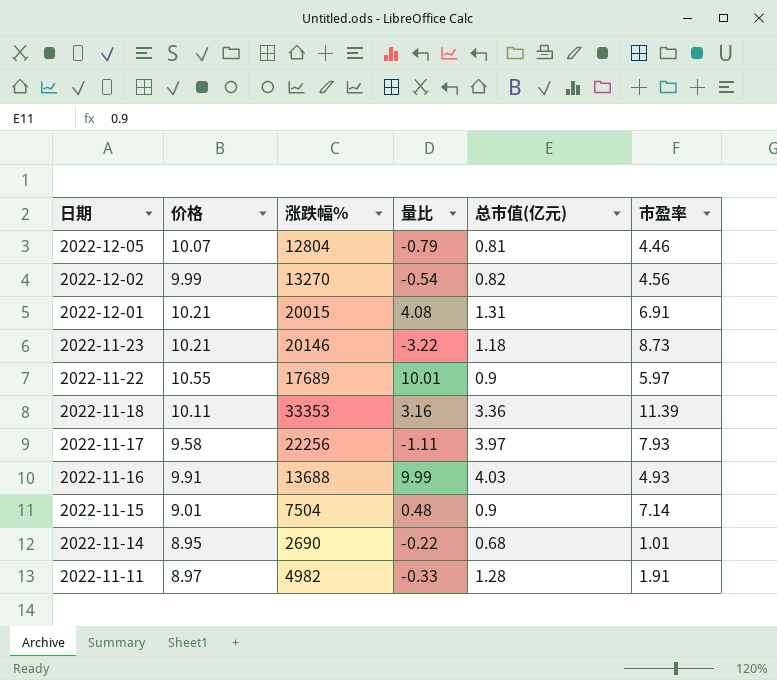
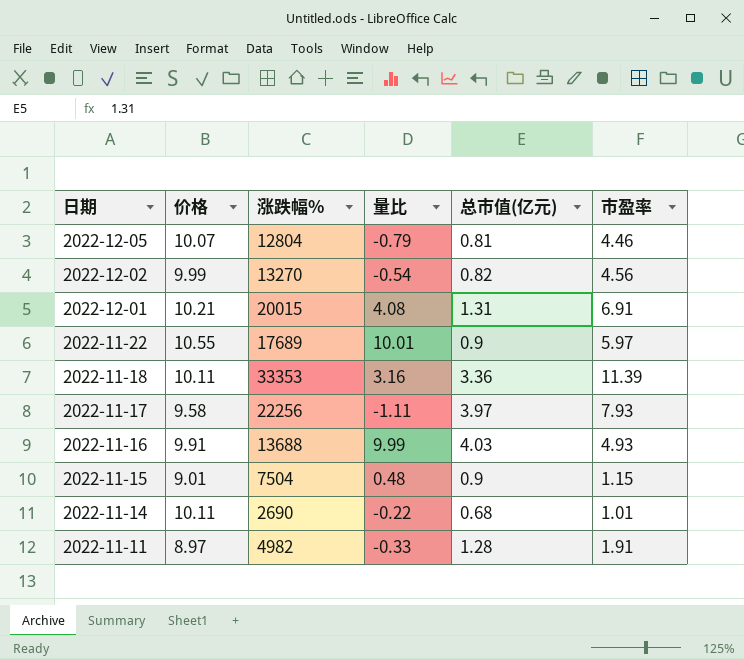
row 2022-11-23: 10.21 | 20146 | -3.22 | 1.18 | 8.73 -> none
2022-11-15 | 市盈率: 7.14 -> 1.15
2022-11-14 | 价格: 8.95 -> 10.11

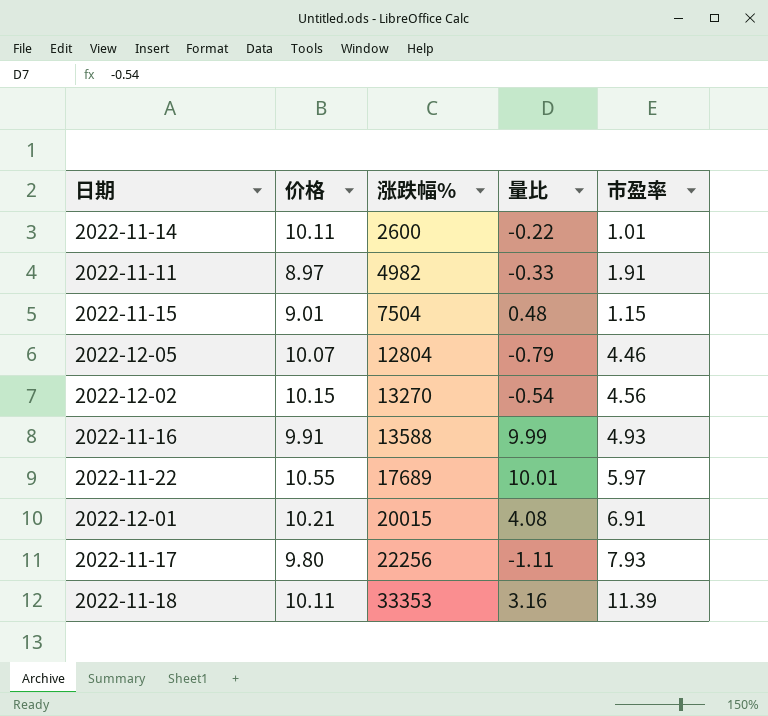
row order: 日期 descending -> 涨跌幅% ascending
column 总市值(亿元) | position: 5 -> none
2022-11-14 | 涨跌幅%: 2690 -> 2600
2022-12-02 | 价格: 9.99 -> 10.15
2022-11-16 | 涨跌幅%: 13688 -> 13588
2022-11-17 | 价格: 9.58 -> 9.80

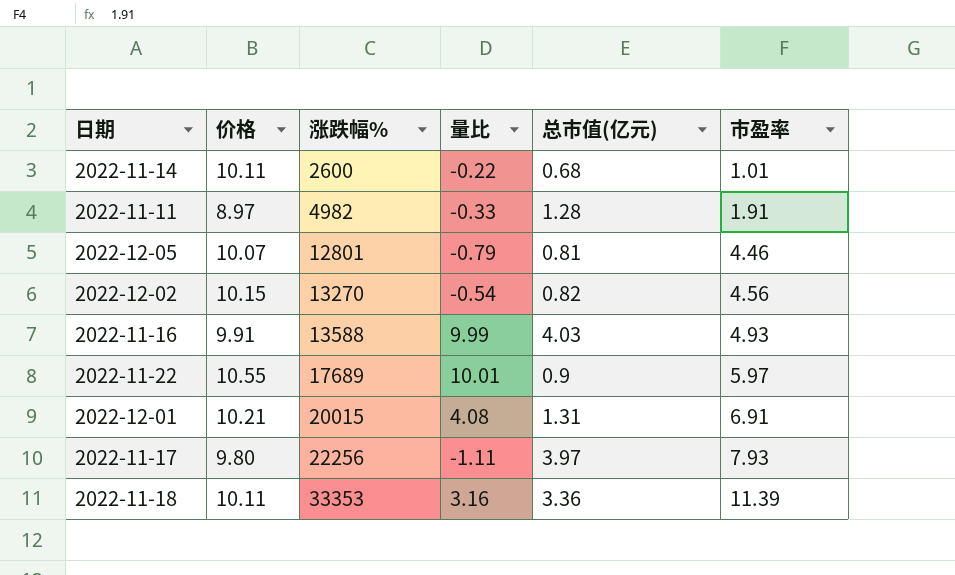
column 总市值(亿元) | position: none -> 5
row 2022-11-15: 9.01 | 7504 | 0.48 | 1.15 -> none
2022-12-05 | 涨跌幅%: 12804 -> 12801

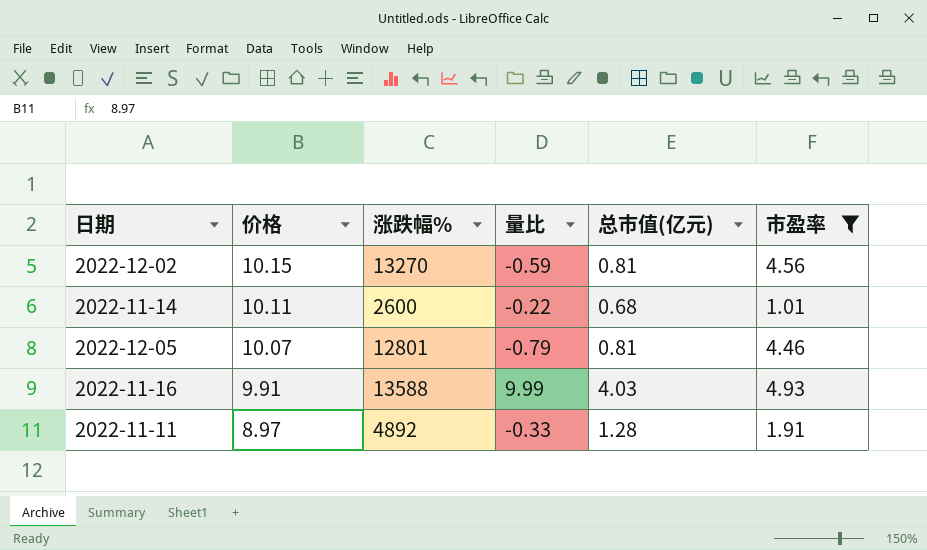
filter: none -> 市盈率 <= 4.93
row order: 涨跌幅% ascending -> 价格 descending
2022-12-02 | 量比: -0.54 -> -0.59
2022-12-02 | 总市值(亿元): 0.82 -> 0.81
2022-11-11 | 涨跌幅%: 4982 -> 4892

